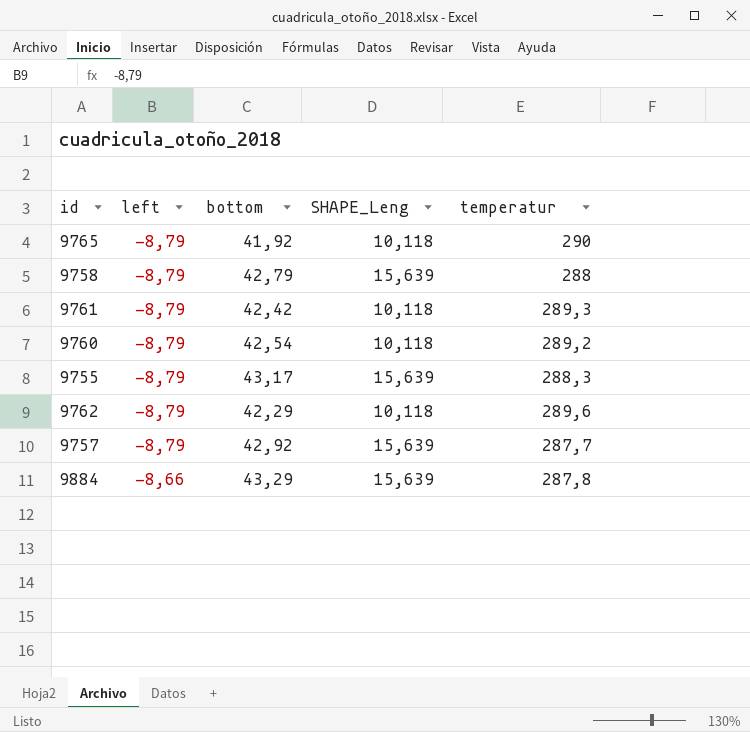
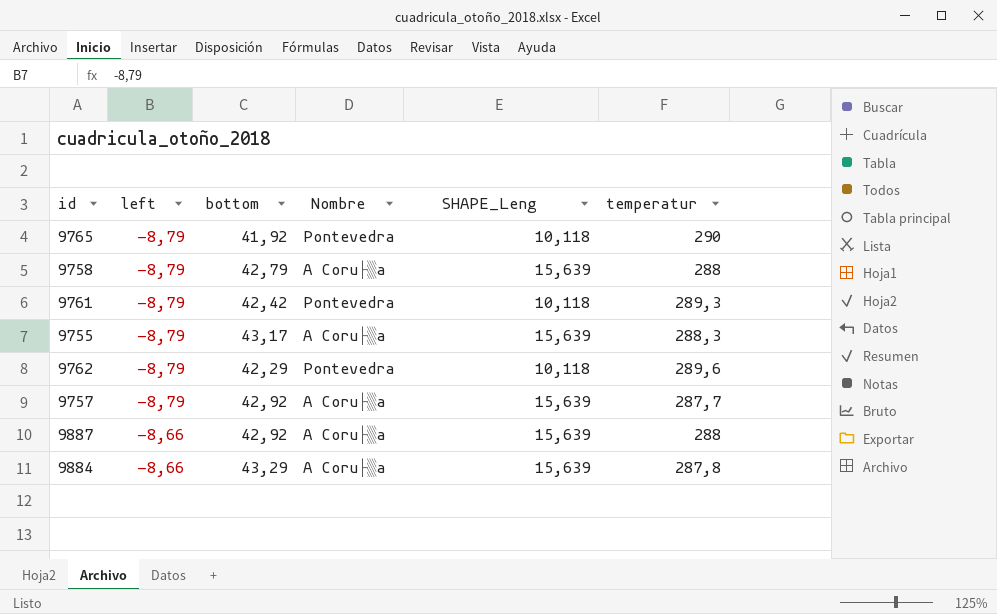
column Nombre | position: none -> 4
row 9760: -8,79 | 42,54 | 10,118 | 289,2 -> none
row 9887: none -> -8,66 | 42,92 | A Coru├▒a | 15,639 | 288

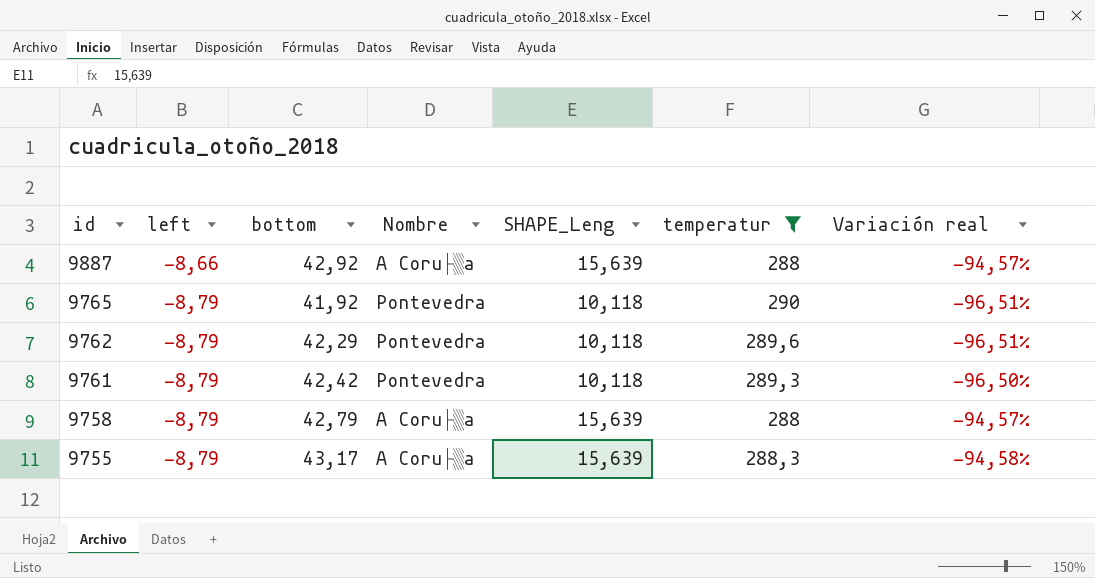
filter: none -> temperatur >= 288
row order: left ascending -> id descending
column Variación real | formula: none -> ([SHAPE_Leng] - [temperatur]) / [temperatur]

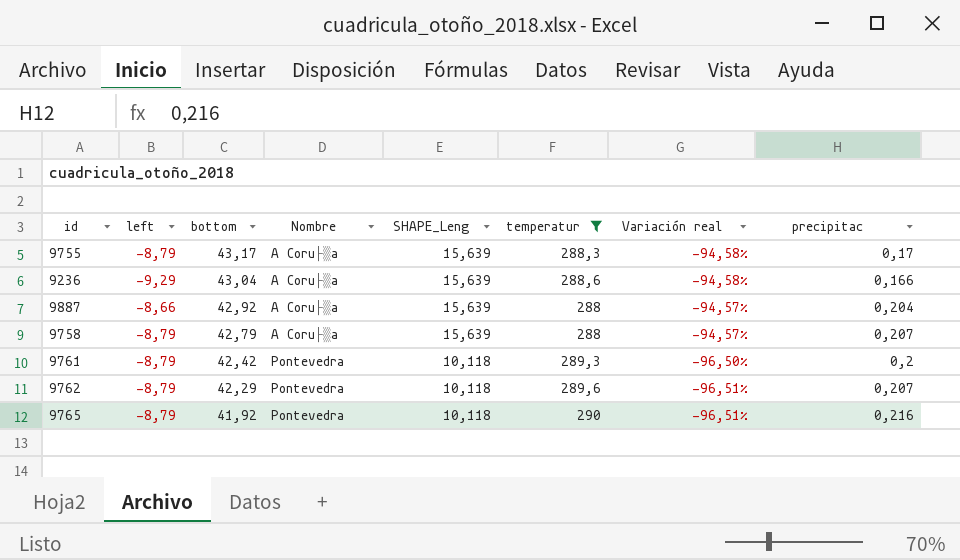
row order: id descending -> bottom descending
column precipitac | position: none -> 8
row 9236: none -> -9,29 | 43,04 | A Coru├▒a | 15,639 | 288,6 | -94,58% | 0,166

